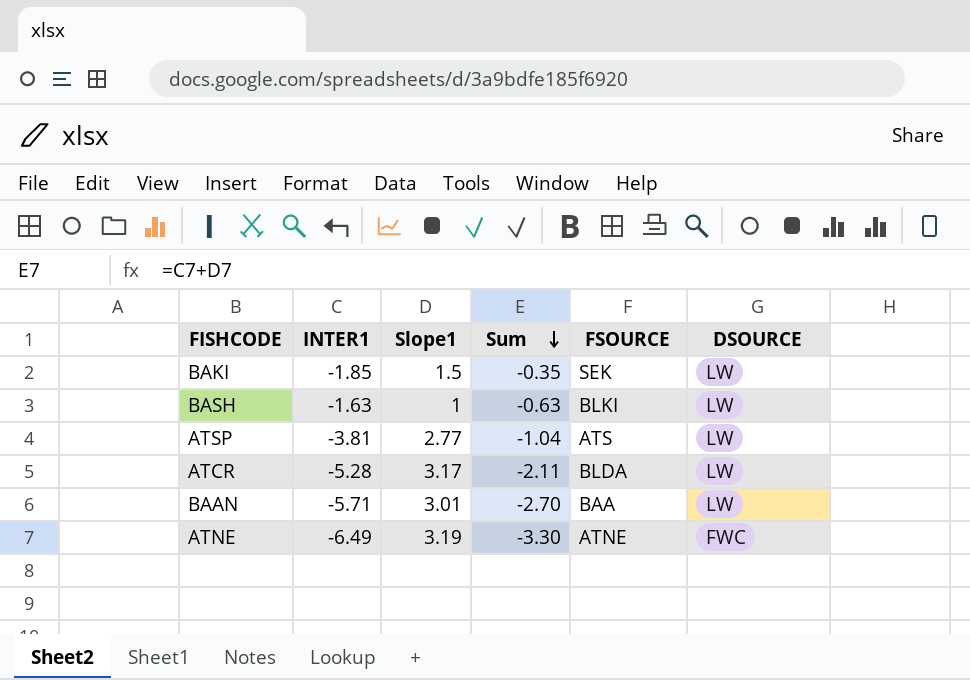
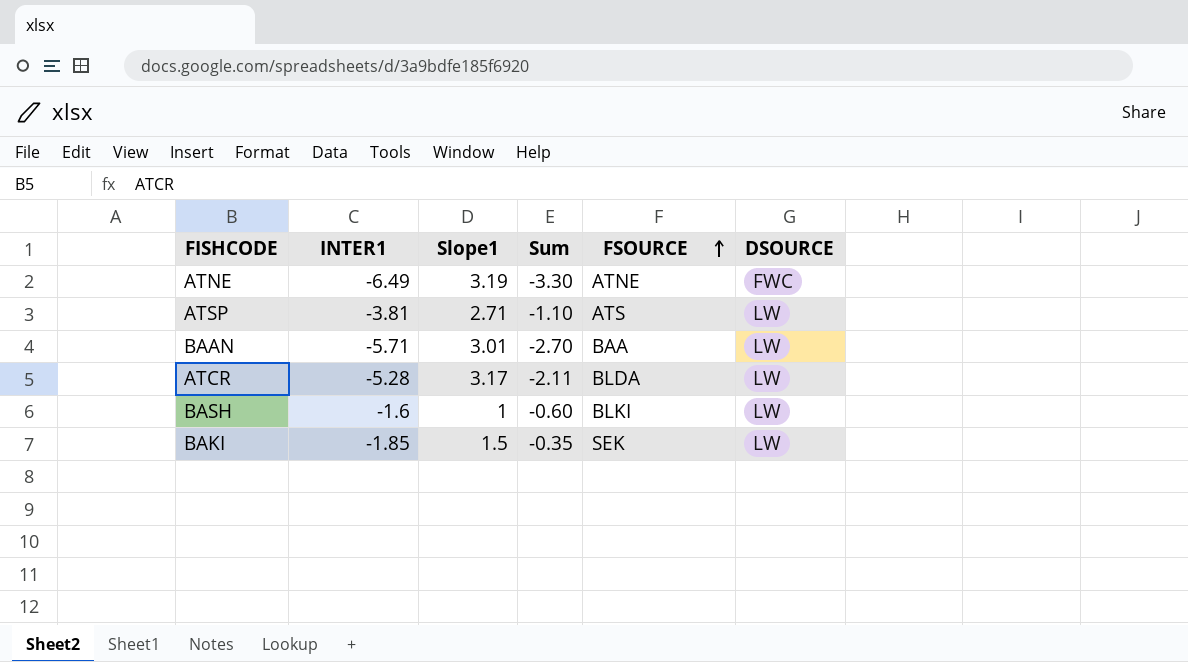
row order: Sum descending -> FSOURCE ascending
ATSP | Slope1: 2.77 -> 2.71
ATSP | Sum: -1.04 -> -1.10
BASH | INTER1: -1.63 -> -1.6
BASH | Sum: -0.63 -> -0.60

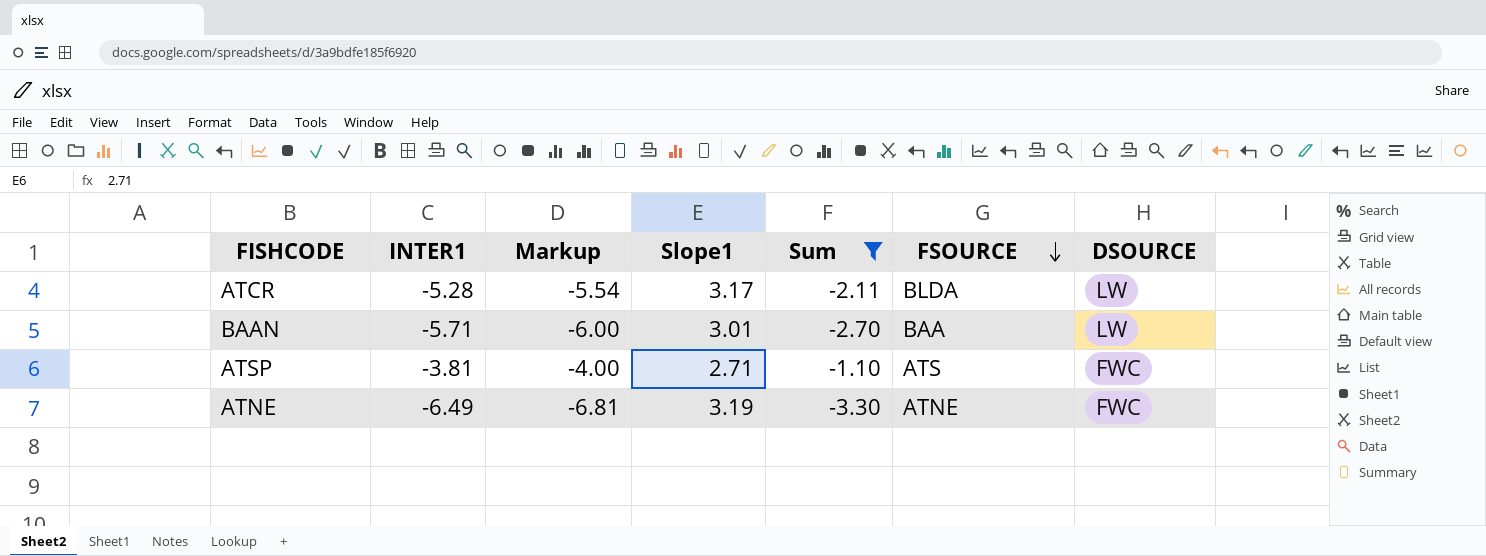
filter: none -> Sum <= -1.10
row order: FSOURCE ascending -> FSOURCE descending
column Markup | formula: none -> [INTER1] * 1.05
ATSP | DSOURCE: LW -> FWC

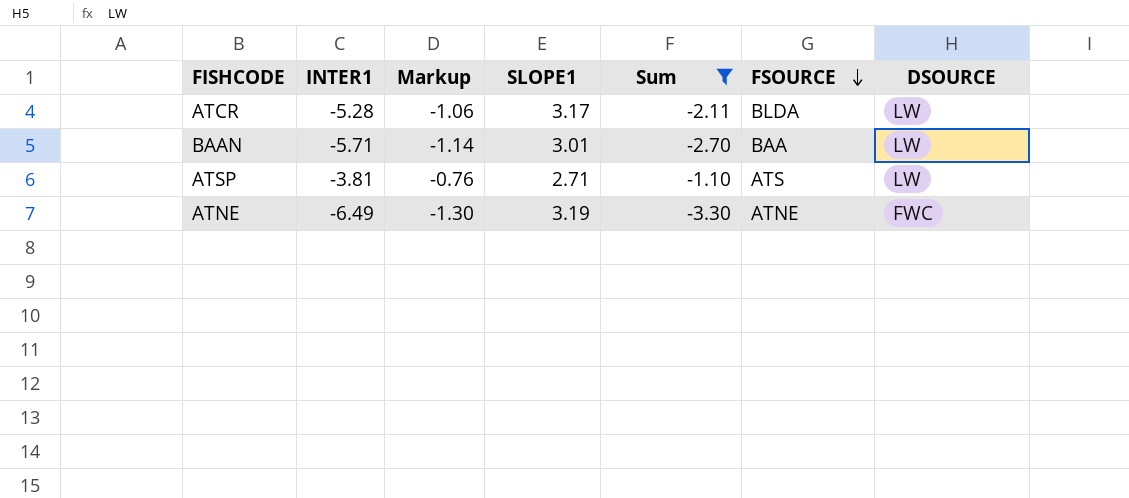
column Markup | formula: [INTER1] * 1.05 -> [INTER1] * 0.2
column name: Slope1 -> SLOPE1
ATSP | DSOURCE: FWC -> LW

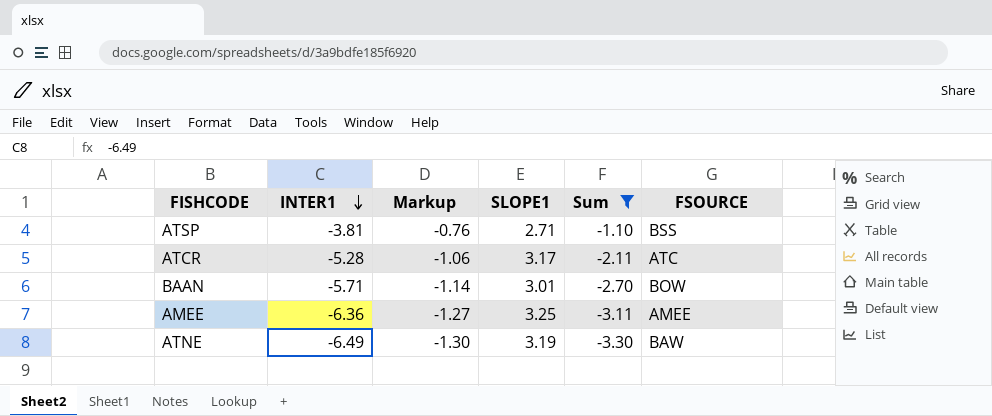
row order: FSOURCE descending -> INTER1 descending
column DSOURCE | position: 7 -> none
ATSP | FSOURCE: ATS -> BSS
ATCR | FSOURCE: BLDA -> ATC
BAAN | FSOURCE: BAA -> BOW
row AMEE: none -> -6.36 | -1.27 | 3.25 | -3.11 | AMEE
ATNE | FSOURCE: ATNE -> BAW

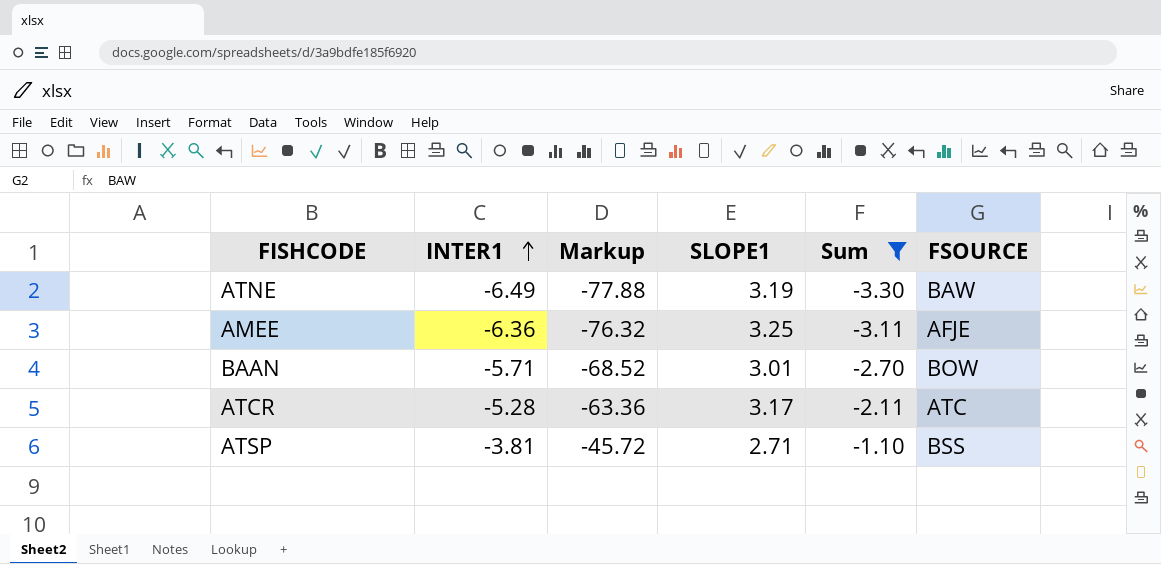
row order: INTER1 descending -> INTER1 ascending
column Markup | formula: [INTER1] * 0.2 -> [INTER1] * 12
AMEE | FSOURCE: AMEE -> AFJE

